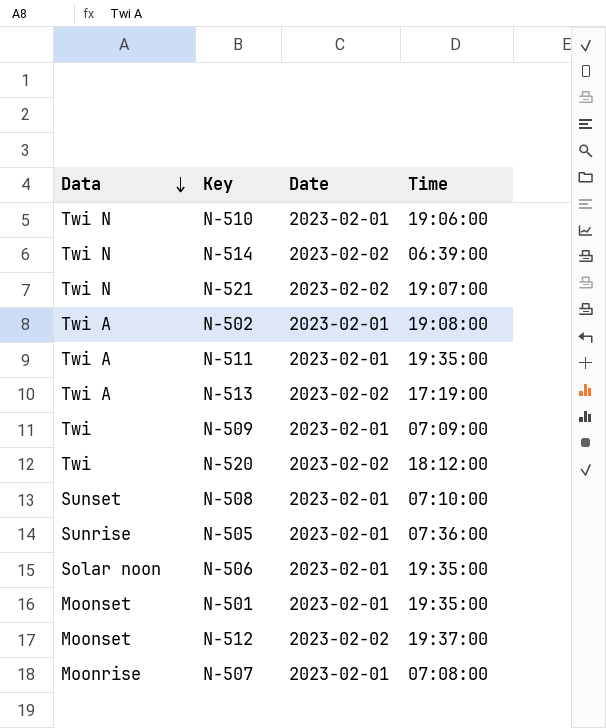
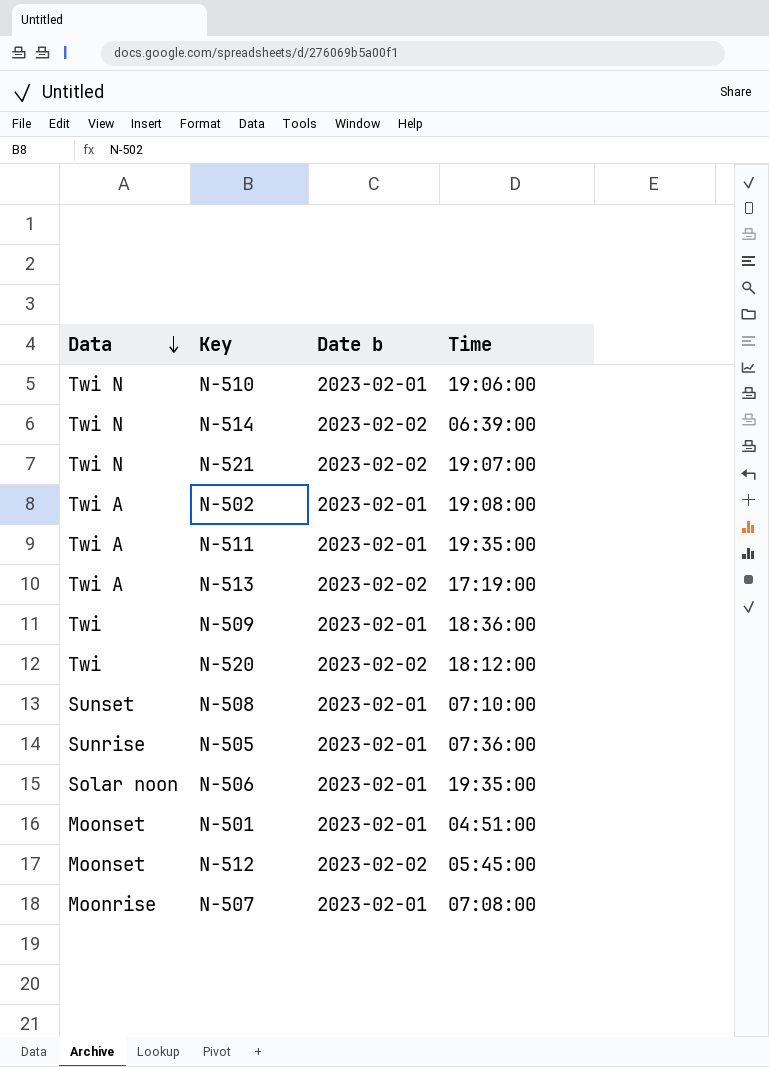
column name: Date -> Date b
N-509 | Time: 07:09:00 -> 18:36:00
N-501 | Time: 19:35:00 -> 04:51:00
N-512 | Time: 19:37:00 -> 05:45:00

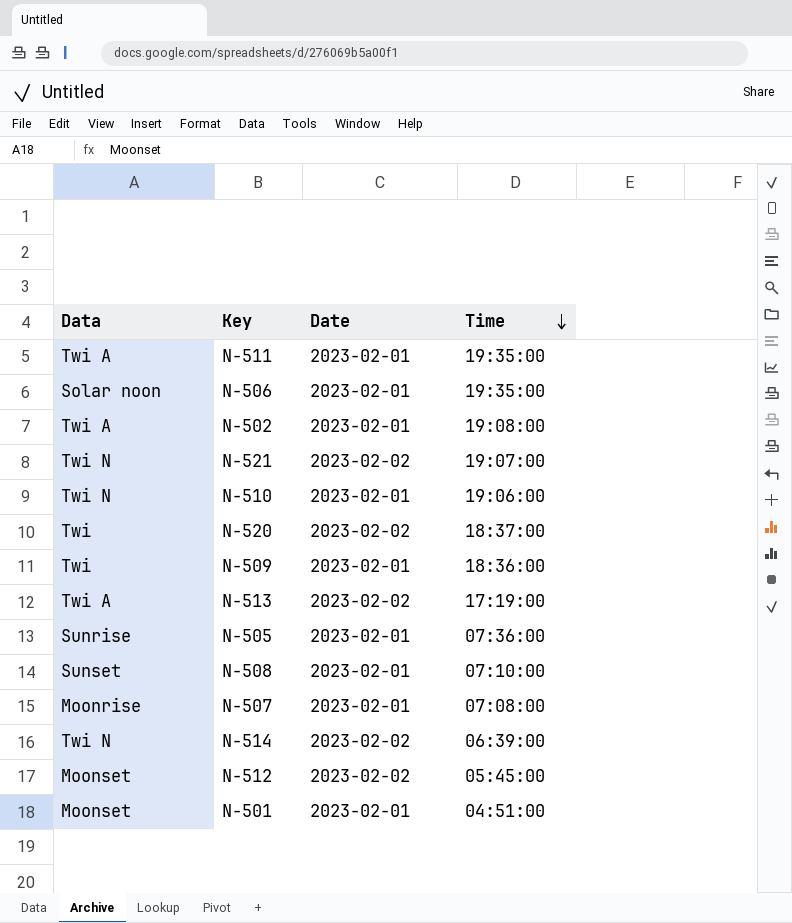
row order: Data descending -> Time descending
column name: Date b -> Date
N-520 | Time: 18:12:00 -> 18:37:00

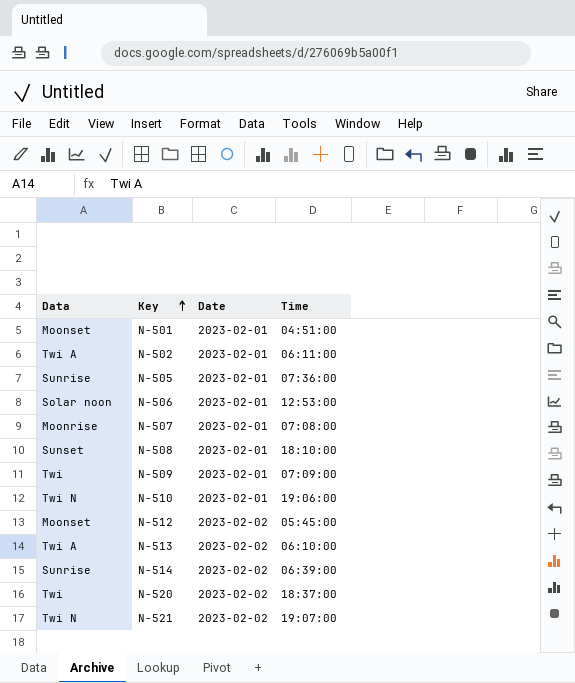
row order: Time descending -> Key ascending
row N-511: Twi A | 2023-02-01 | 19:35:00 -> none
N-502 | Time: 19:08:00 -> 06:11:00
N-506 | Time: 19:35:00 -> 12:53:00
N-508 | Time: 07:10:00 -> 18:10:00
N-509 | Time: 18:36:00 -> 07:09:00
N-513 | Time: 17:19:00 -> 06:10:00
N-514 | Data: Twi N -> Sunrise

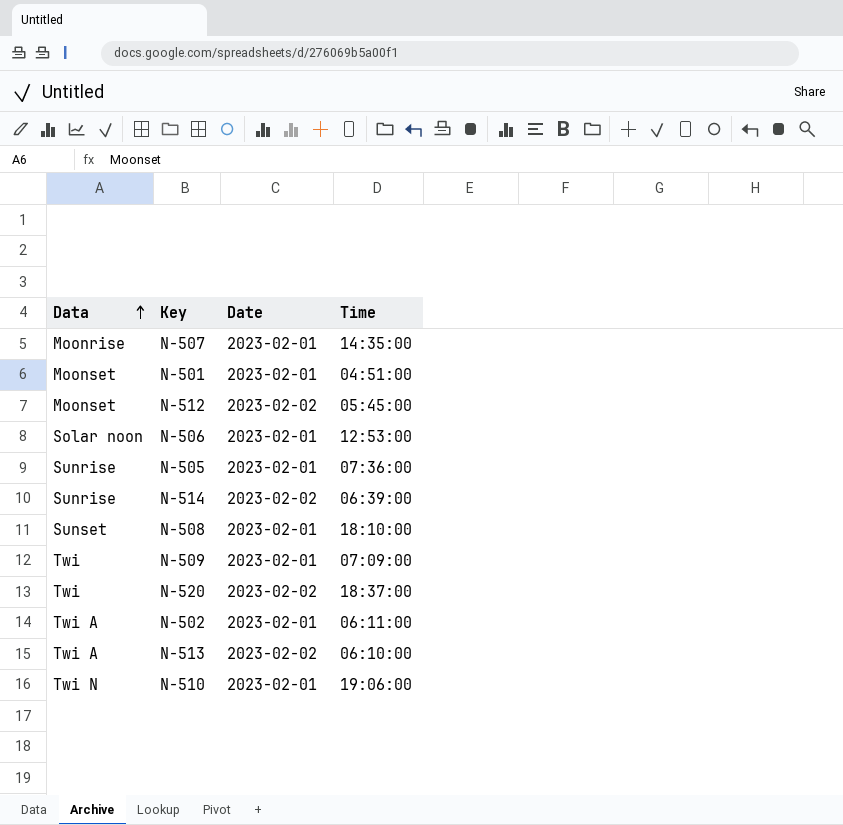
row order: Key ascending -> Data ascending
row N-521: Twi N | 2023-02-02 | 19:07:00 -> none
N-507 | Time: 07:08:00 -> 14:35:00

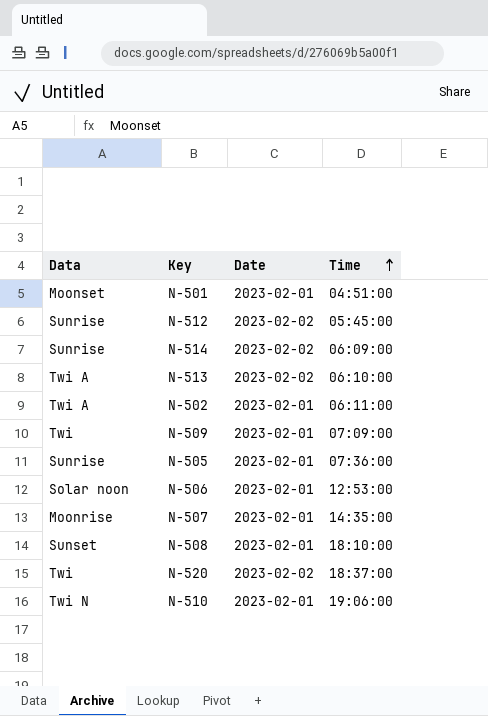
row order: Data ascending -> Time ascending
N-512 | Data: Moonset -> Sunrise
N-514 | Time: 06:39:00 -> 06:09:00

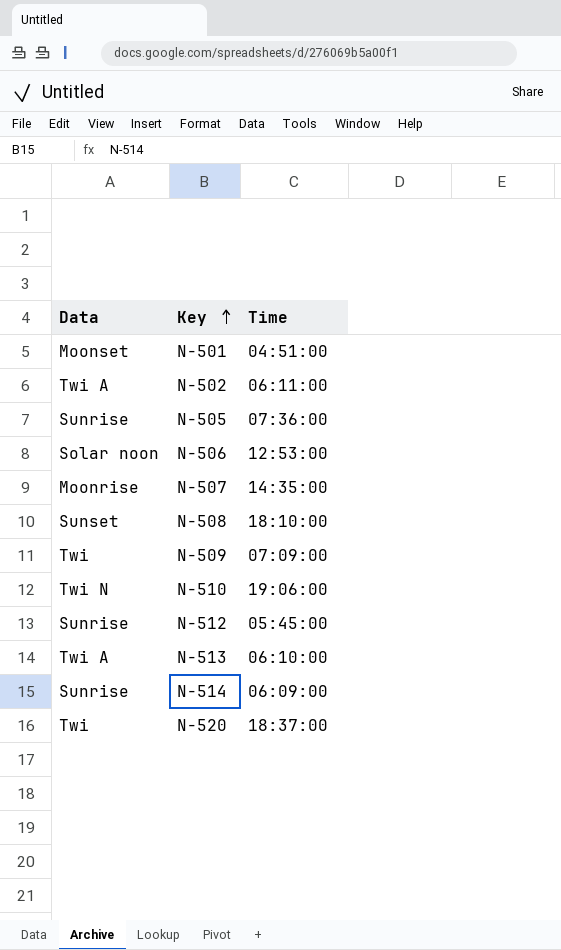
row order: Time ascending -> Key ascending
column Date | position: 3 -> none

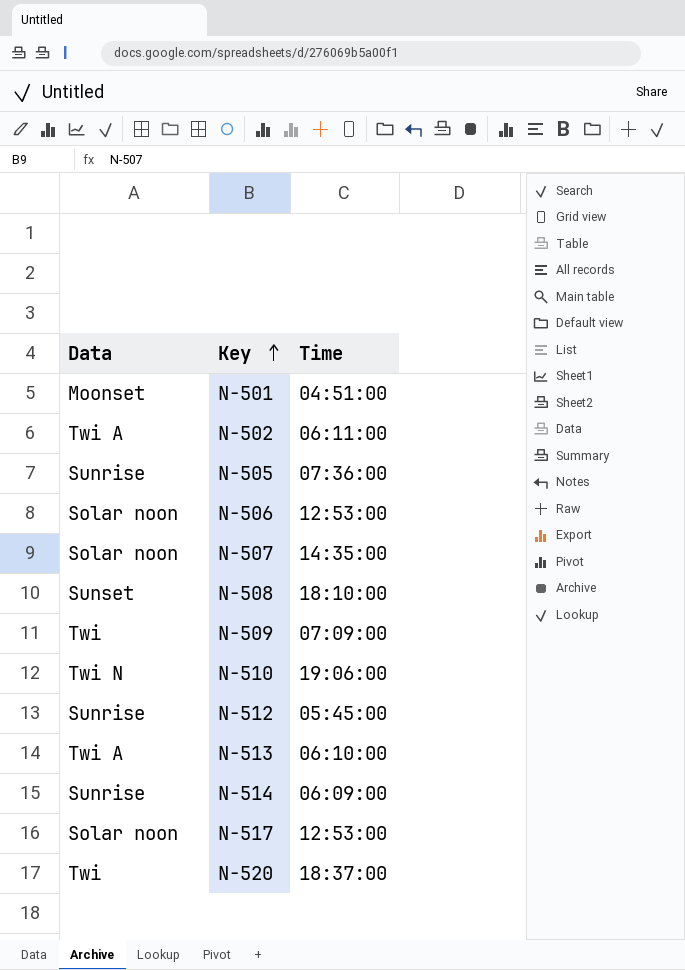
N-507 | Data: Moonrise -> Solar noon
row N-517: none -> Solar noon | 12:53:00

